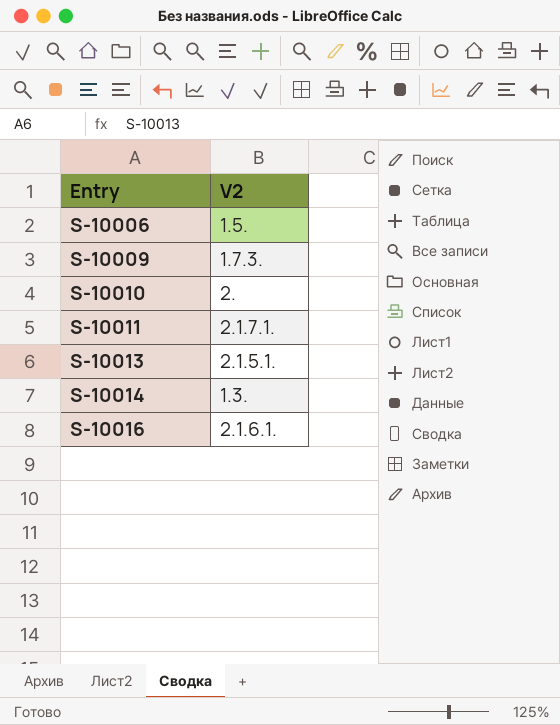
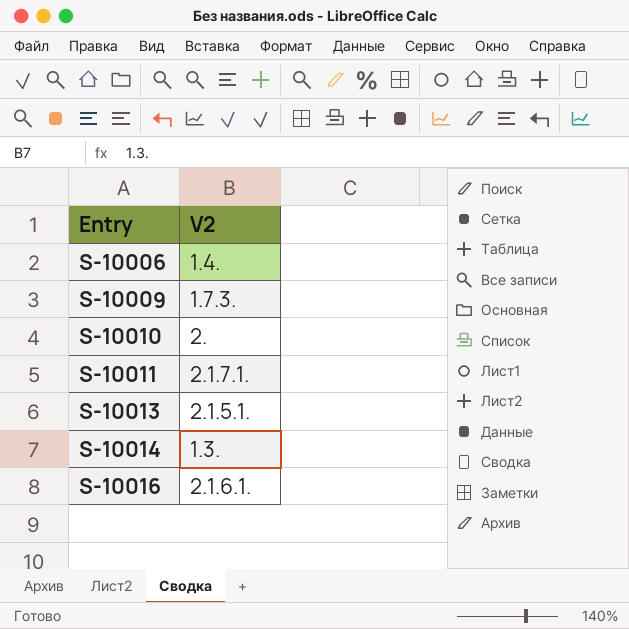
S-10006 | V2: 1.5. -> 1.4.

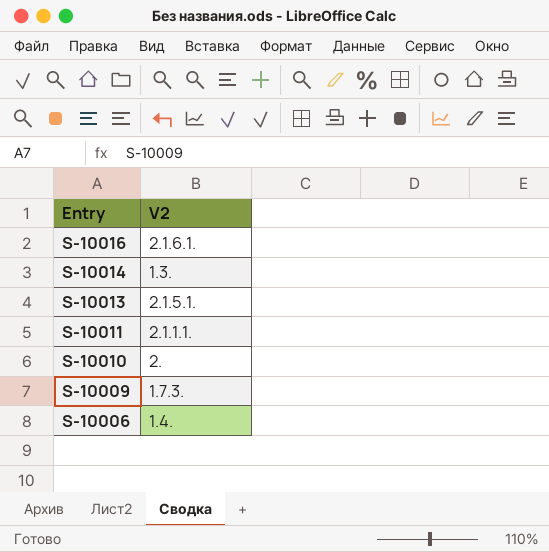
row order: Entry ascending -> Entry descending
S-10011 | V2: 2.1.7.1. -> 2.1.1.1.

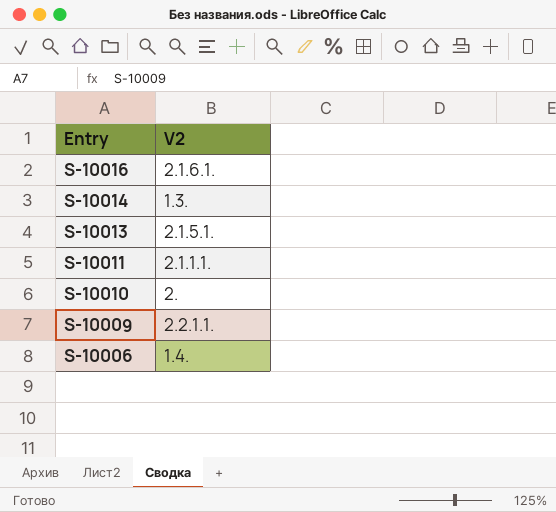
S-10009 | V2: 1.7.3. -> 2.2.1.1.

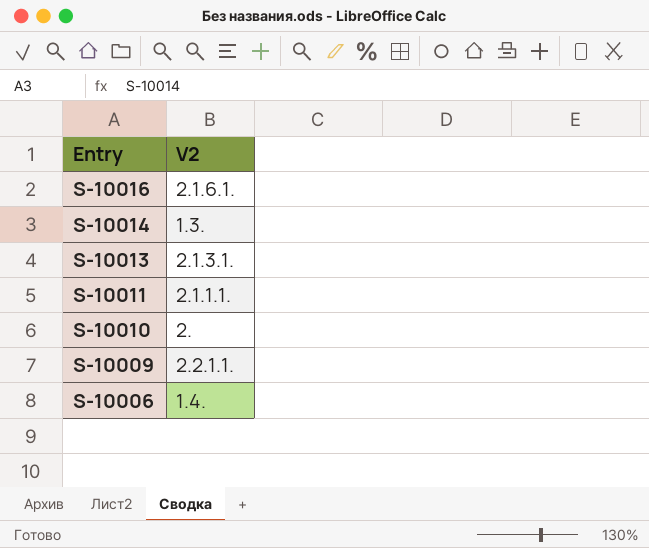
S-10013 | V2: 2.1.5.1. -> 2.1.3.1.

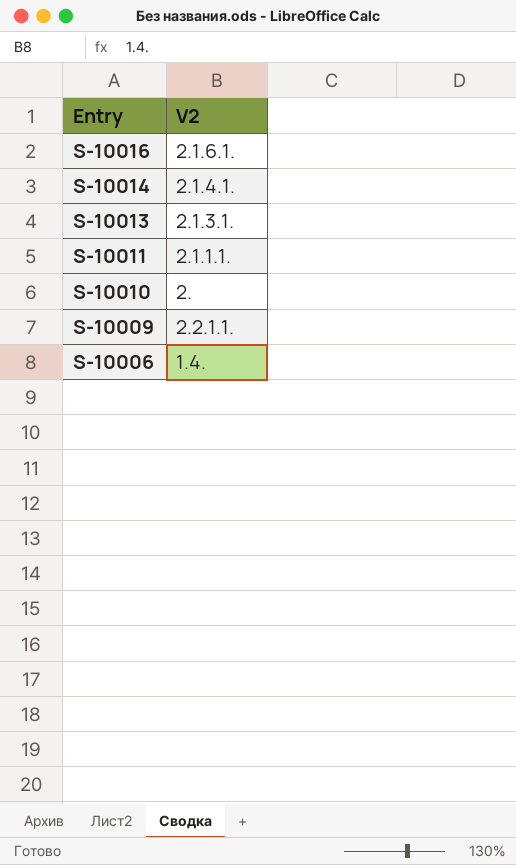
S-10014 | V2: 1.3. -> 2.1.4.1.

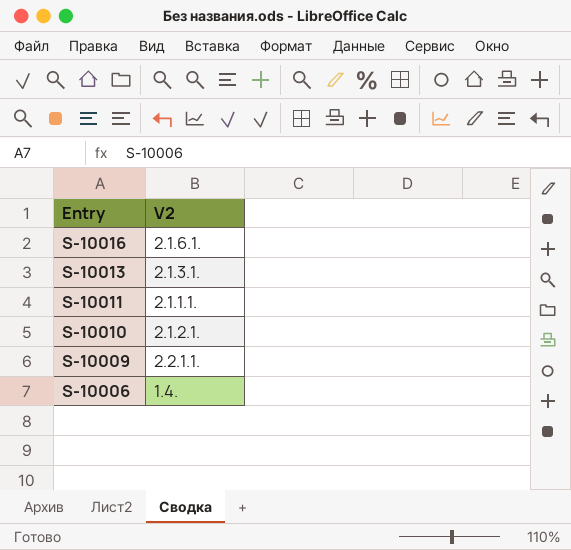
row S-10014: 2.1.4.1. -> none
S-10010 | V2: 2. -> 2.1.2.1.

